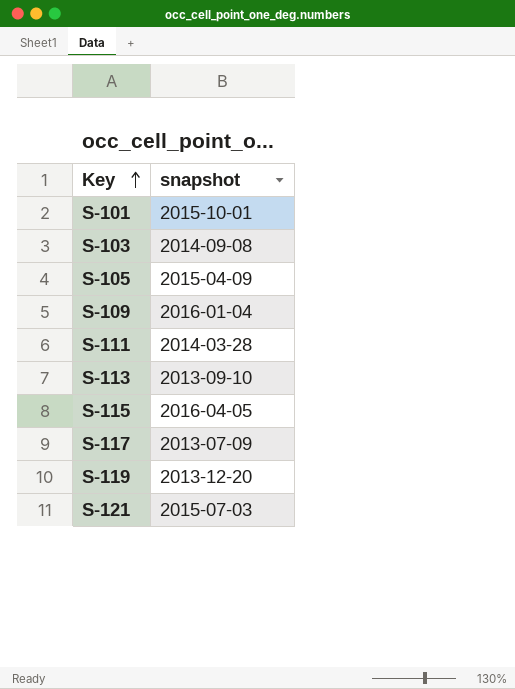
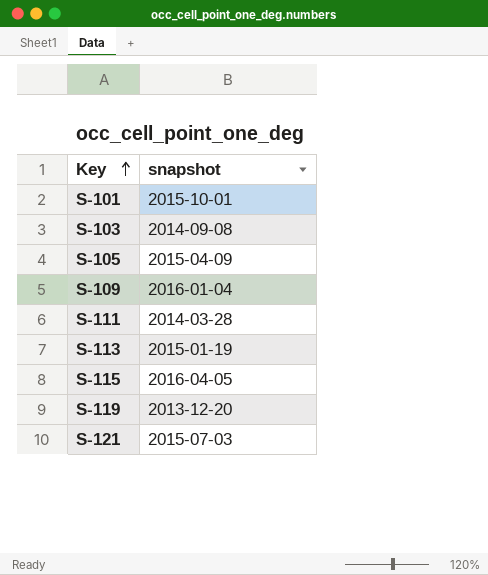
row S-117: 2013-07-09 -> none
S-113 | snapshot: 2013-09-10 -> 2015-01-19

